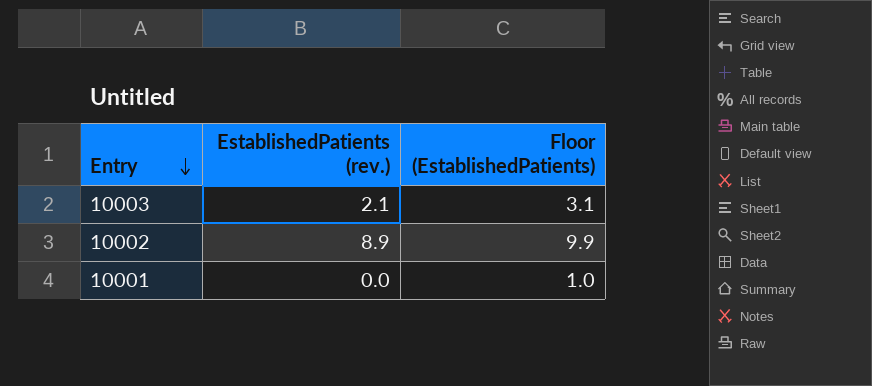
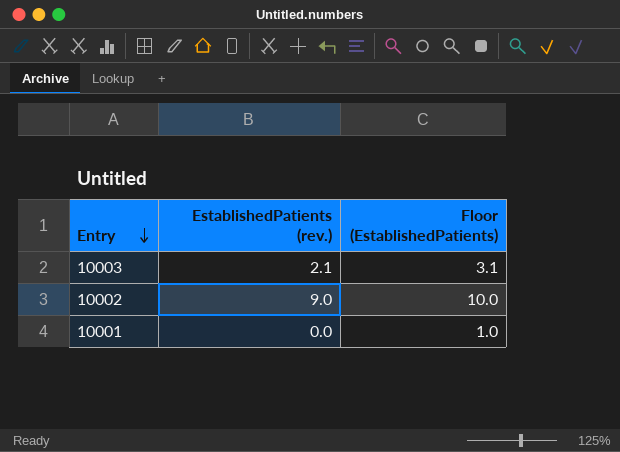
10002 | EstablishedPatients (rev.): 8.9 -> 9.0
10002 | Floor (EstablishedPatients): 9.9 -> 10.0

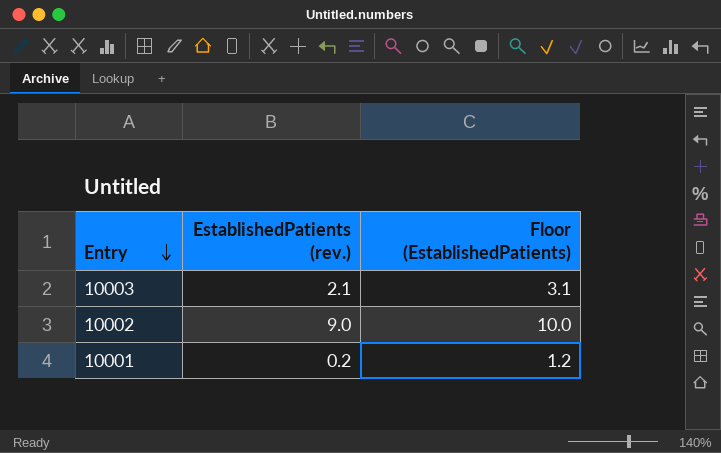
10001 | EstablishedPatients (rev.): 0.0 -> 0.2
10001 | Floor (EstablishedPatients): 1.0 -> 1.2

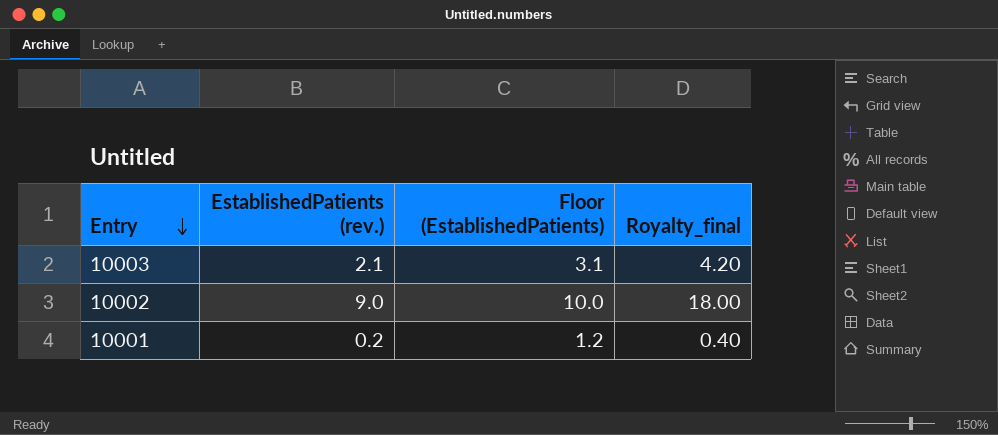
column Royalty_final | formula: none -> [EstablishedPatients (rev.)] * 2

